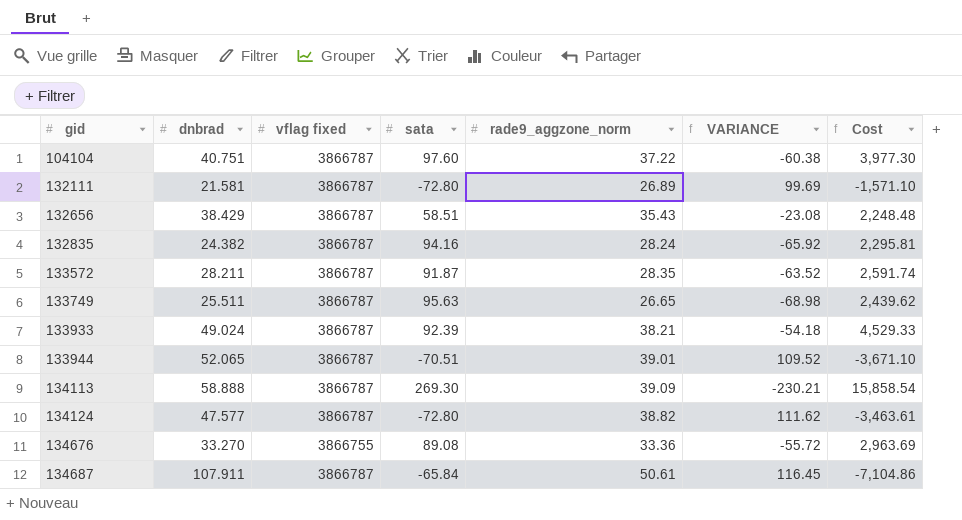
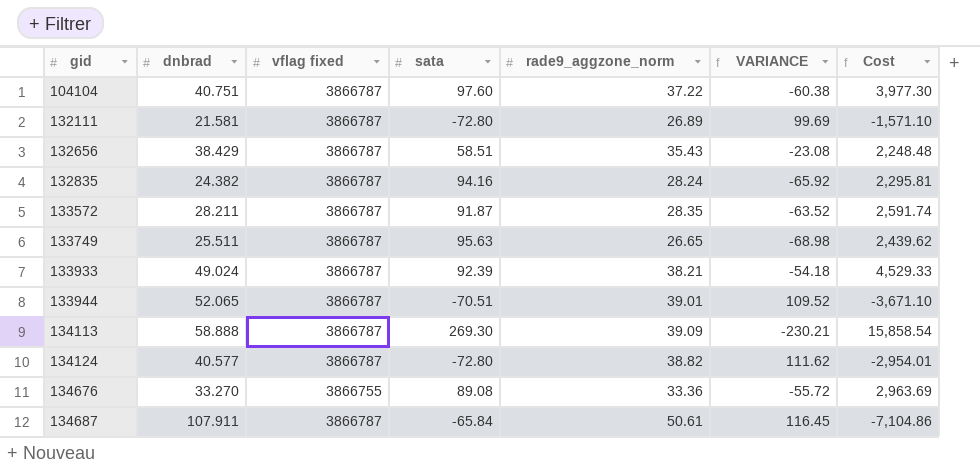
134124 | dnbrad: 47.577 -> 40.577
134124 | Cost: -3,463.61 -> -2,954.01

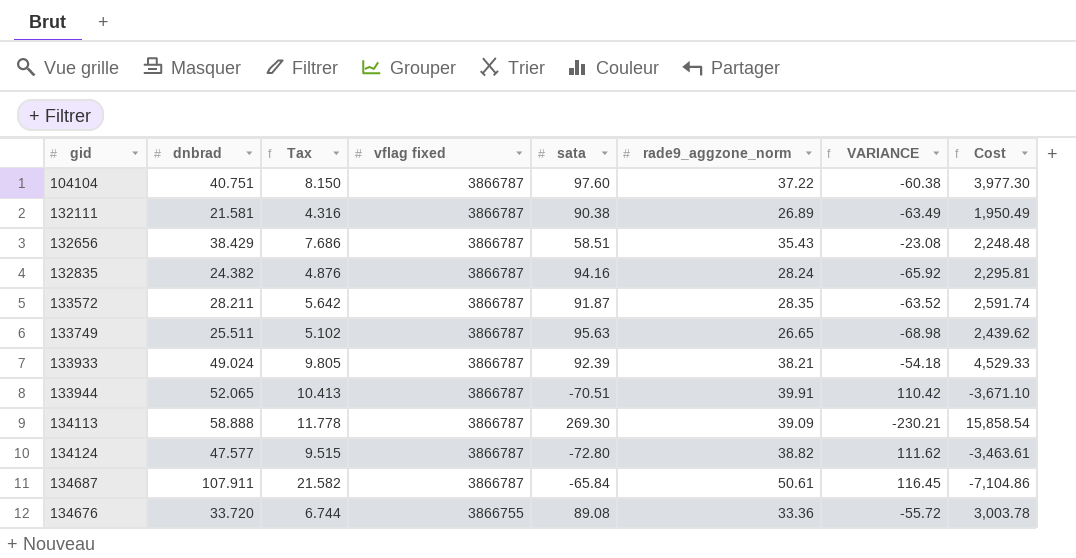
row order: gid ascending -> vflag fixed descending
column Tax | formula: none -> [dnbrad] * 0.2
132111 | sata: -72.80 -> 90.38
132111 | VARIANCE: 99.69 -> -63.49
132111 | Cost: -1,571.10 -> 1,950.49
133944 | rade9_aggzone_norm: 39.01 -> 39.91
133944 | VARIANCE: 109.52 -> 110.42
134124 | dnbrad: 40.577 -> 47.577
134124 | Cost: -2,954.01 -> -3,463.61
134676 | dnbrad: 33.270 -> 33.720
134676 | Cost: 2,963.69 -> 3,003.78

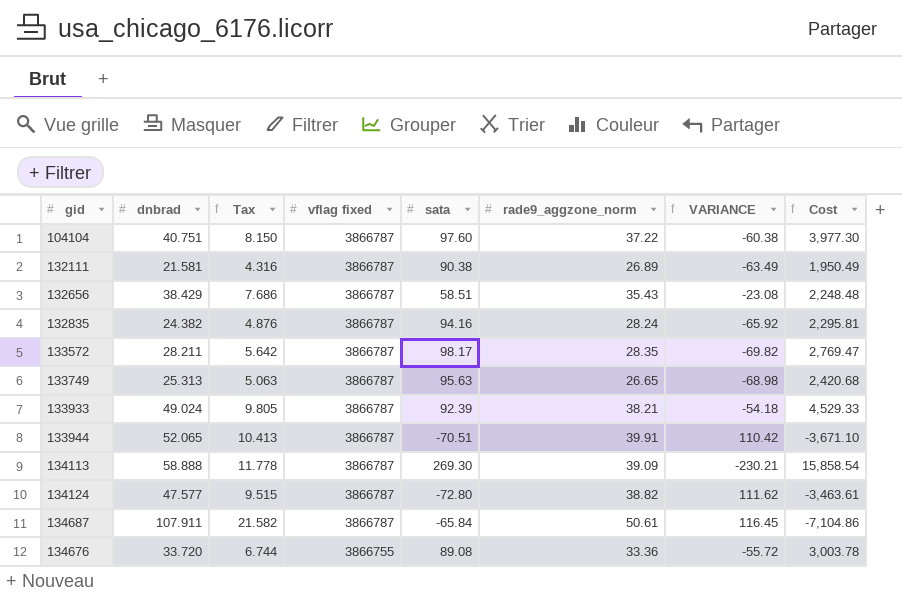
133572 | sata: 91.87 -> 98.17
133572 | VARIANCE: -63.52 -> -69.82
133572 | Cost: 2,591.74 -> 2,769.47
133749 | dnbrad: 25.511 -> 25.313
133749 | Tax: 5.102 -> 5.063
133749 | Cost: 2,439.62 -> 2,420.68

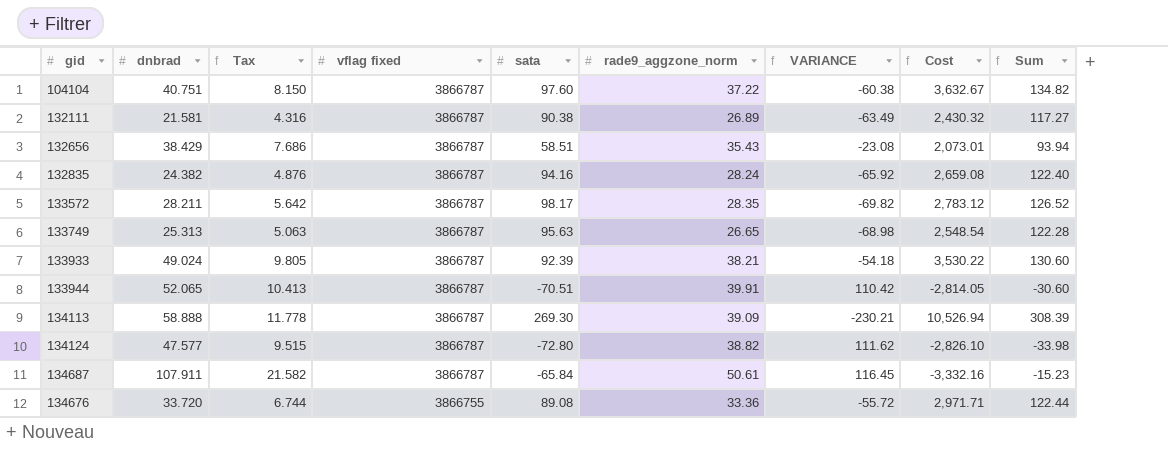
column Cost | formula: [dnbrad] * [sata] -> [sata] * [rade9_aggzone_norm]
column Sum | formula: none -> [sata] + [rade9_aggzone_norm]

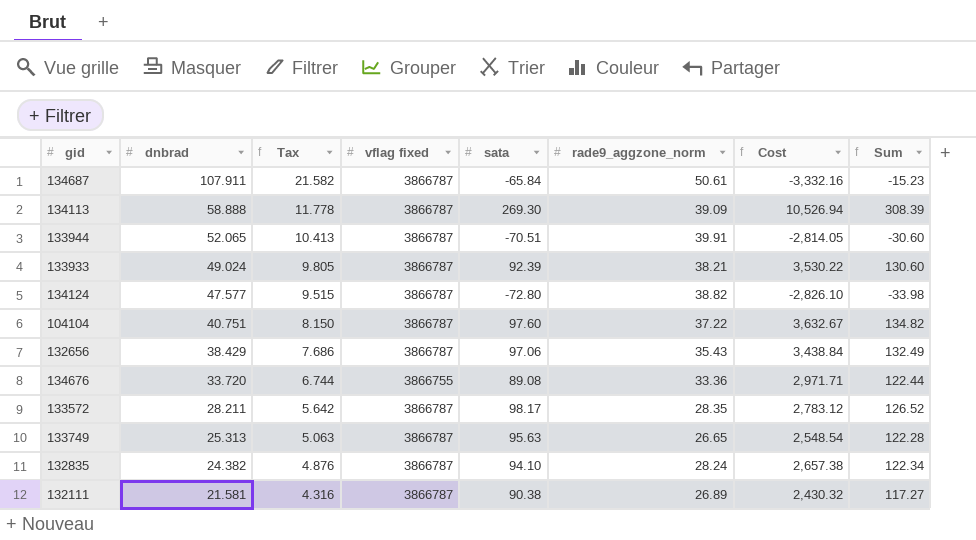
row order: vflag fixed descending -> dnbrad descending
column VARIANCE | formula: [rade9_aggzone_norm] - [sata] -> none
132656 | sata: 58.51 -> 97.06
132656 | Cost: 2,073.01 -> 3,438.84
132656 | Sum: 93.94 -> 132.49
132835 | sata: 94.16 -> 94.10
132835 | Cost: 2,659.08 -> 2,657.38
132835 | Sum: 122.40 -> 122.34

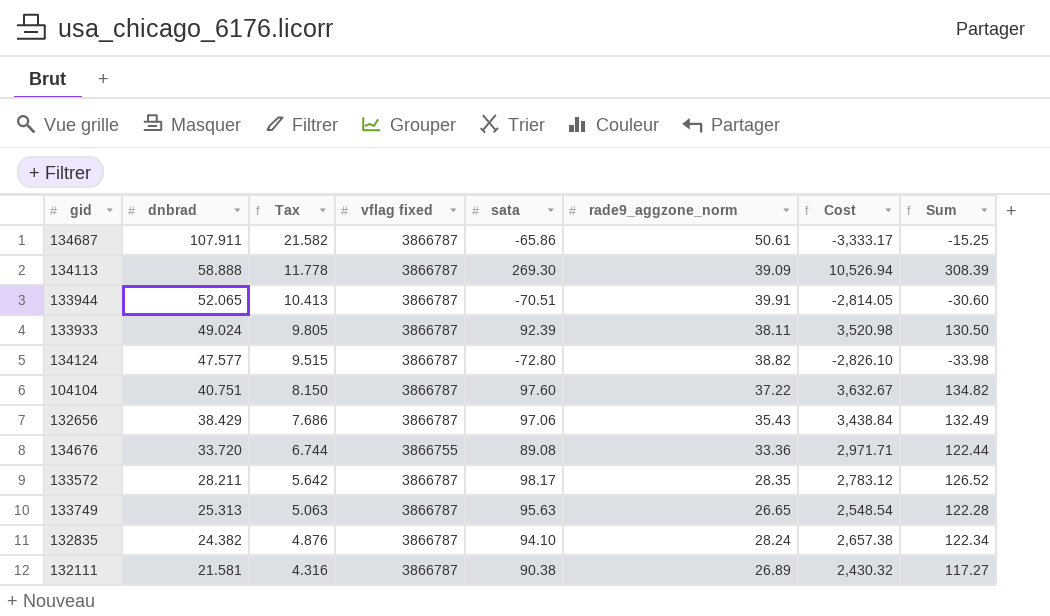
134687 | sata: -65.84 -> -65.86
134687 | Cost: -3,332.16 -> -3,333.17
134687 | Sum: -15.23 -> -15.25
133933 | rade9_aggzone_norm: 38.21 -> 38.11
133933 | Cost: 3,530.22 -> 3,520.98
133933 | Sum: 130.60 -> 130.50

